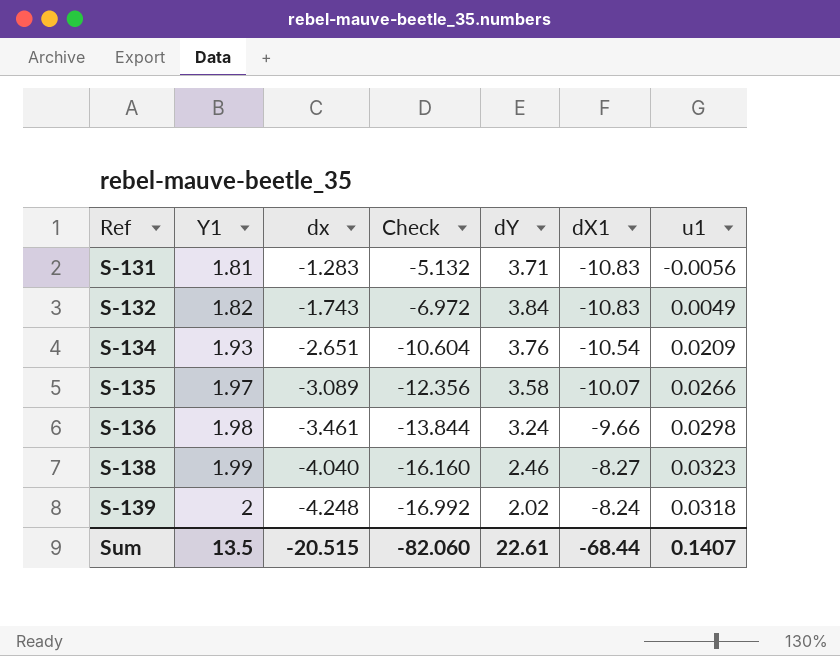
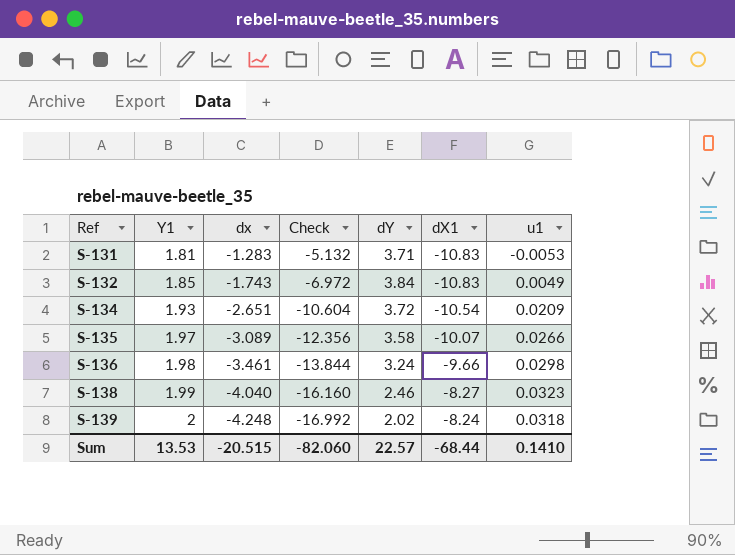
S-131 | u1: -0.0056 -> -0.0053
S-132 | Y1: 1.82 -> 1.85
S-134 | dY: 3.76 -> 3.72
Sum | Y1: 13.5 -> 13.53
Sum | dY: 22.61 -> 22.57
Sum | u1: 0.1407 -> 0.1410

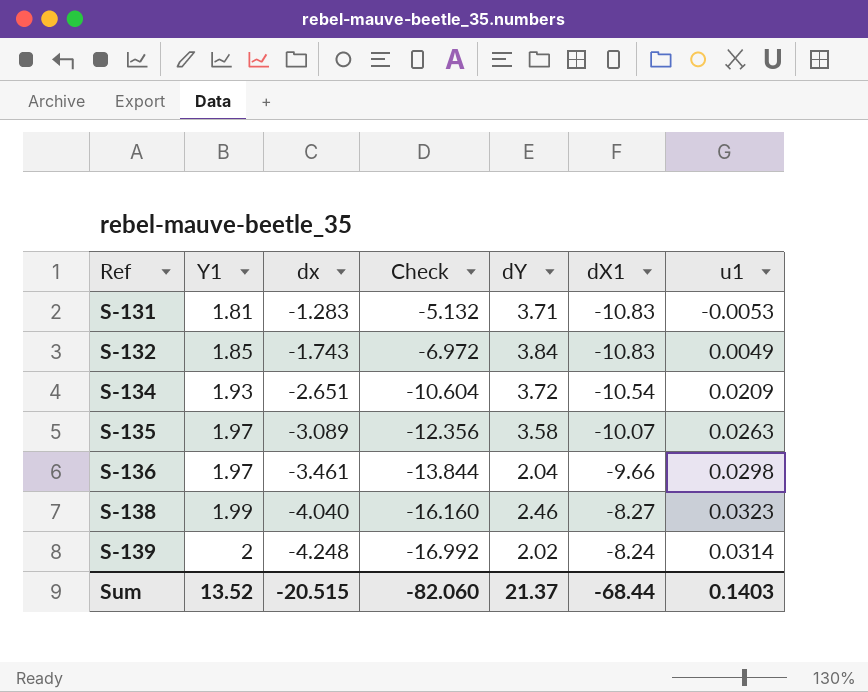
S-135 | u1: 0.0266 -> 0.0263
S-136 | Y1: 1.98 -> 1.97
S-136 | dY: 3.24 -> 2.04
S-139 | u1: 0.0318 -> 0.0314
Sum | Y1: 13.53 -> 13.52
Sum | dY: 22.57 -> 21.37
Sum | u1: 0.1410 -> 0.1403

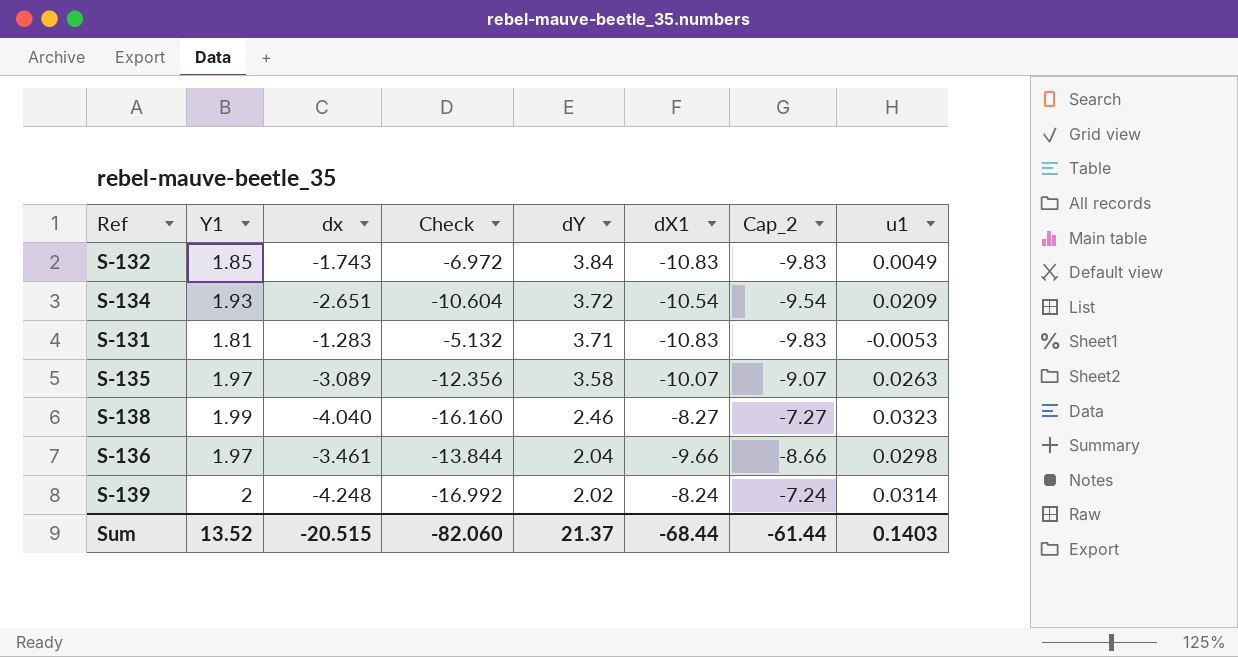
row order: Ref ascending -> dY descending
column Cap_2 | formula: none -> [dX1] + 1

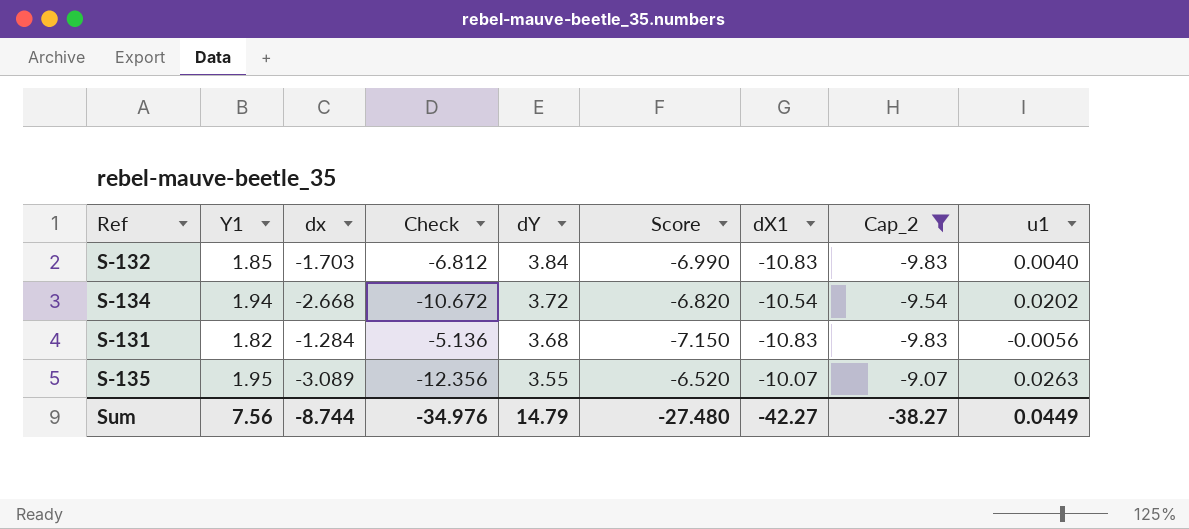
filter: none -> Cap_2 <= -9.07
column Score | formula: none -> [dY] + [dX1]
S-132 | dx: -1.743 -> -1.703
S-132 | Check: -6.972 -> -6.812
S-132 | u1: 0.0049 -> 0.0040
S-134 | Y1: 1.93 -> 1.94
S-134 | dx: -2.651 -> -2.668
S-134 | Check: -10.604 -> -10.672
S-134 | u1: 0.0209 -> 0.0202
S-131 | Y1: 1.81 -> 1.82
S-131 | dx: -1.283 -> -1.284
S-131 | Check: -5.132 -> -5.136
S-131 | dY: 3.71 -> 3.68
S-131 | u1: -0.0053 -> -0.0056
S-135 | Y1: 1.97 -> 1.95
S-135 | dY: 3.58 -> 3.55
Sum | Y1: 13.52 -> 7.56
Sum | dx: -20.515 -> -8.744
Sum | Check: -82.060 -> -34.976
Sum | dY: 21.37 -> 14.79
Sum | dX1: -68.44 -> -42.27
Sum | Cap_2: -61.44 -> -38.27
Sum | u1: 0.1403 -> 0.0449

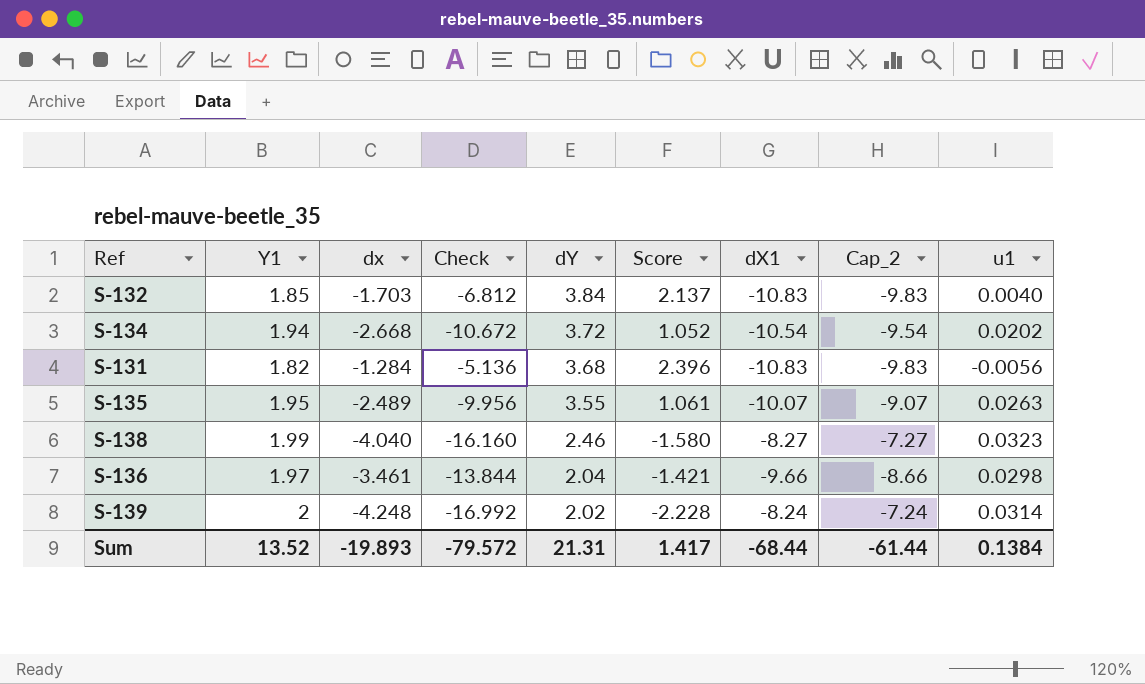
filter: Cap_2 <= -9.07 -> none
column Score | formula: [dY] + [dX1] -> [dx] + [dY]
S-135 | dx: -3.089 -> -2.489
S-135 | Check: -12.356 -> -9.956
Sum | Y1: 7.56 -> 13.52
Sum | dx: -8.744 -> -19.893
Sum | Check: -34.976 -> -79.572
Sum | dY: 14.79 -> 21.31
Sum | Score: -27.480 -> 1.417
Sum | dX1: -42.27 -> -68.44
Sum | Cap_2: -38.27 -> -61.44
Sum | u1: 0.0449 -> 0.1384

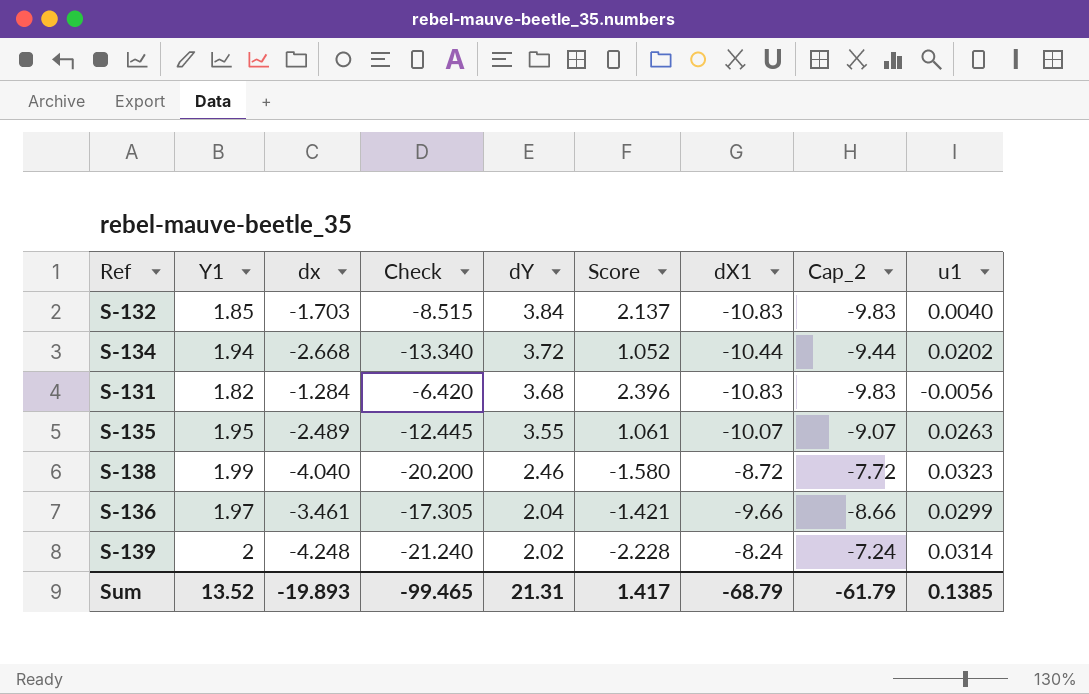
column Check | formula: [dx] * 4 -> [dx] * 5
S-134 | dX1: -10.54 -> -10.44
S-134 | Cap_2: -9.54 -> -9.44
S-138 | dX1: -8.27 -> -8.72
S-138 | Cap_2: -7.27 -> -7.72
S-136 | u1: 0.0298 -> 0.0299
Sum | Check: -79.572 -> -99.465
Sum | dX1: -68.44 -> -68.79
Sum | Cap_2: -61.44 -> -61.79
Sum | u1: 0.1384 -> 0.1385

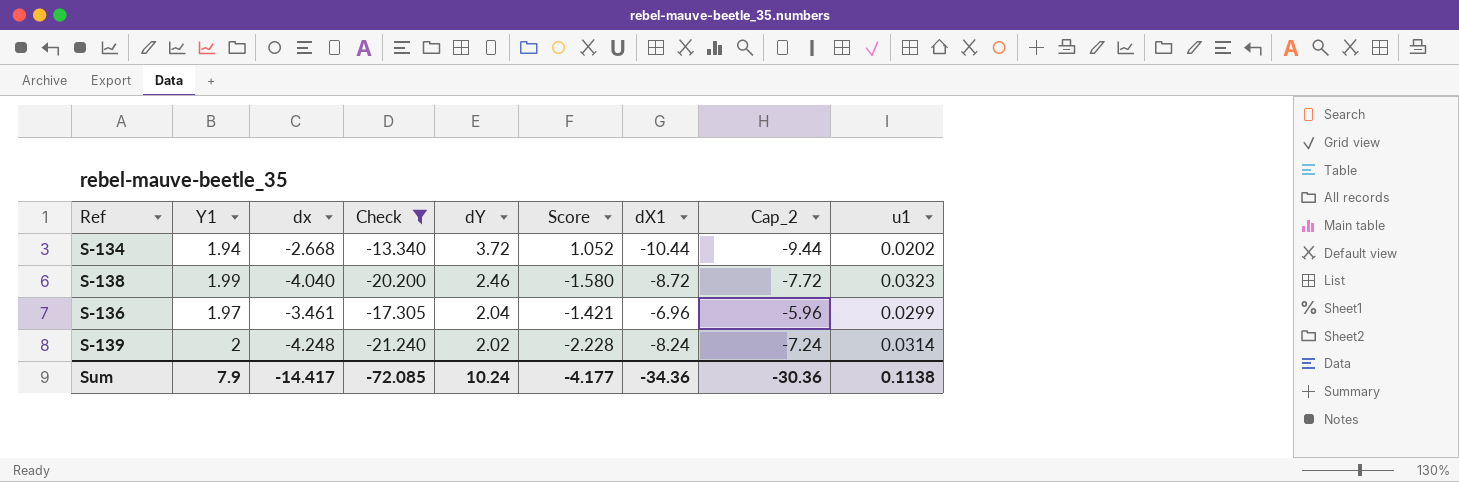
filter: none -> Check <= -13.340
S-136 | dX1: -9.66 -> -6.96
S-136 | Cap_2: -8.66 -> -5.96
Sum | Y1: 13.52 -> 7.9
Sum | dx: -19.893 -> -14.417
Sum | Check: -99.465 -> -72.085
Sum | dY: 21.31 -> 10.24
Sum | Score: 1.417 -> -4.177
Sum | dX1: -68.79 -> -34.36
Sum | Cap_2: -61.79 -> -30.36
Sum | u1: 0.1385 -> 0.1138

